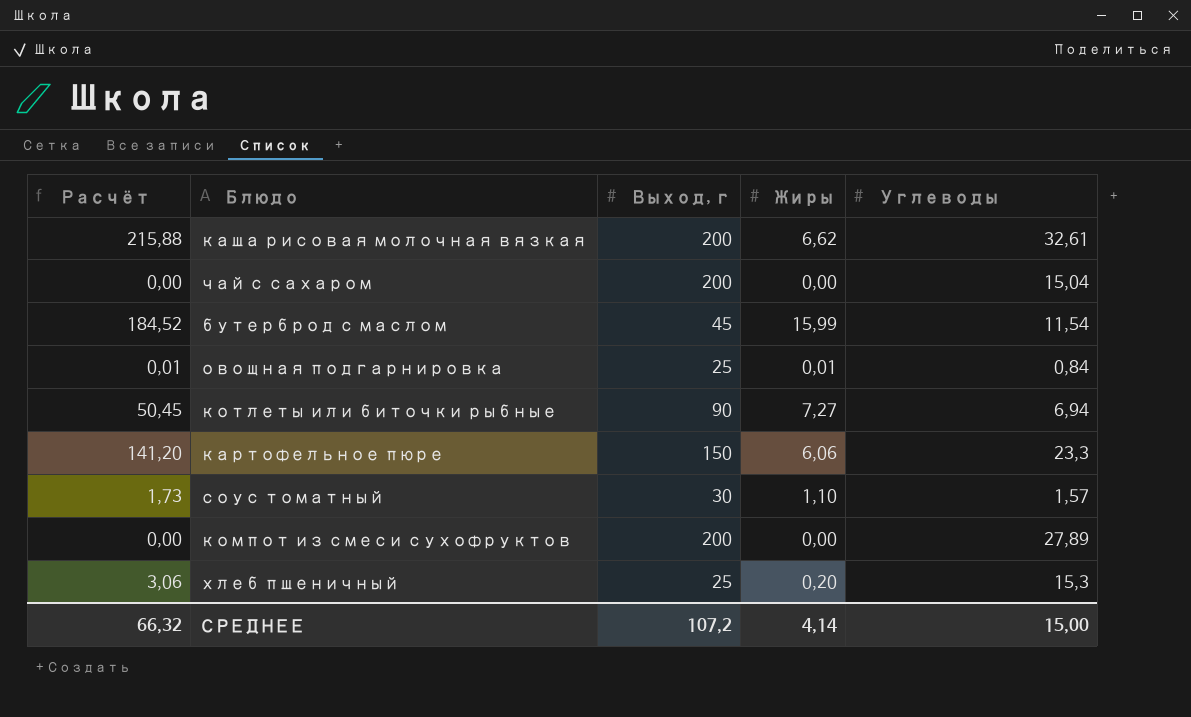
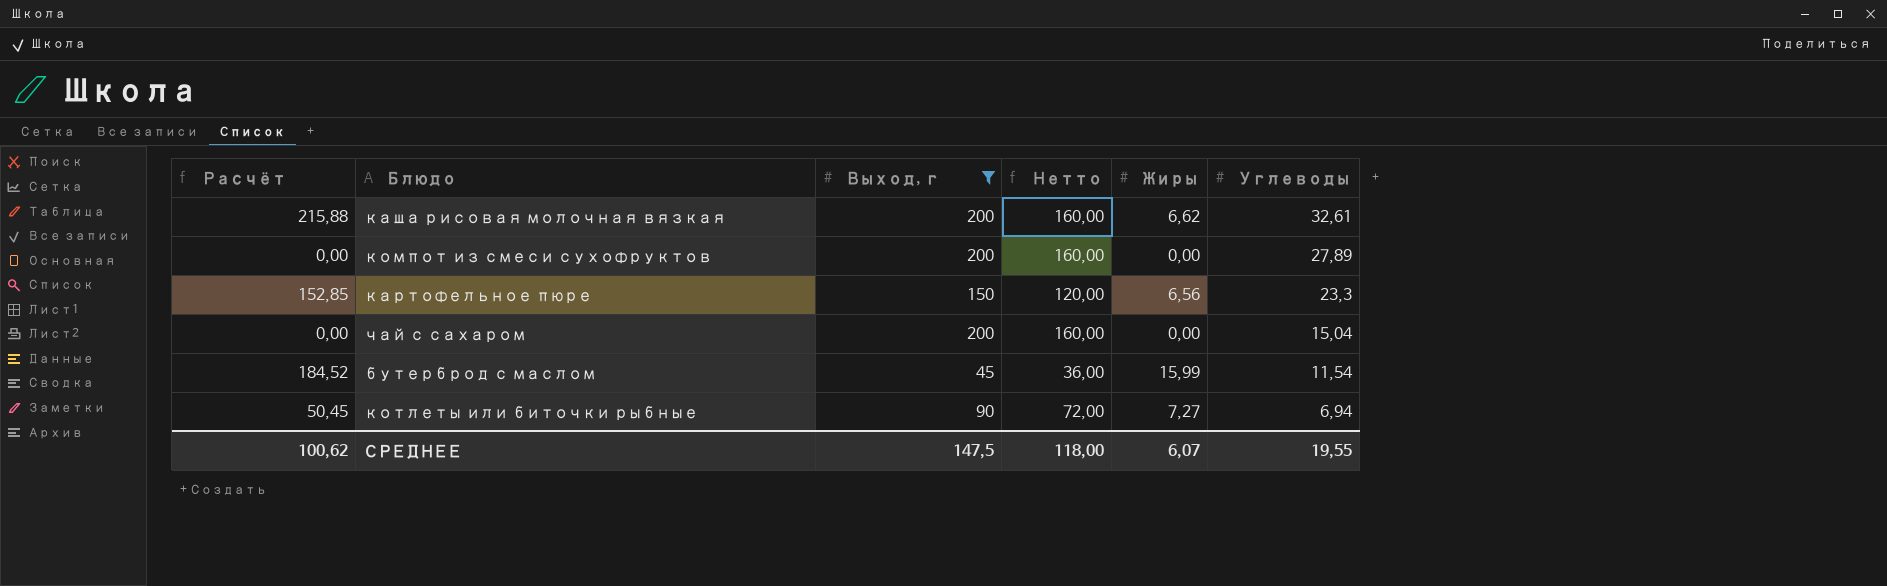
filter: none -> Выход, г >= 45
row order: none -> Углеводы descending
column Нетто | formula: none -> [Выход, г] * 0,8
картофельное пюре | Расчёт: 141,20 -> 152,85
картофельное пюре | Жиры: 6,06 -> 6,56
СРЕДНЕЕ | Расчёт: 66,32 -> 100,62
СРЕДНЕЕ | Выход, г: 107,2 -> 147,5
СРЕДНЕЕ | Жиры: 4,14 -> 6,07
СРЕДНЕЕ | Углеводы: 15,00 -> 19,55

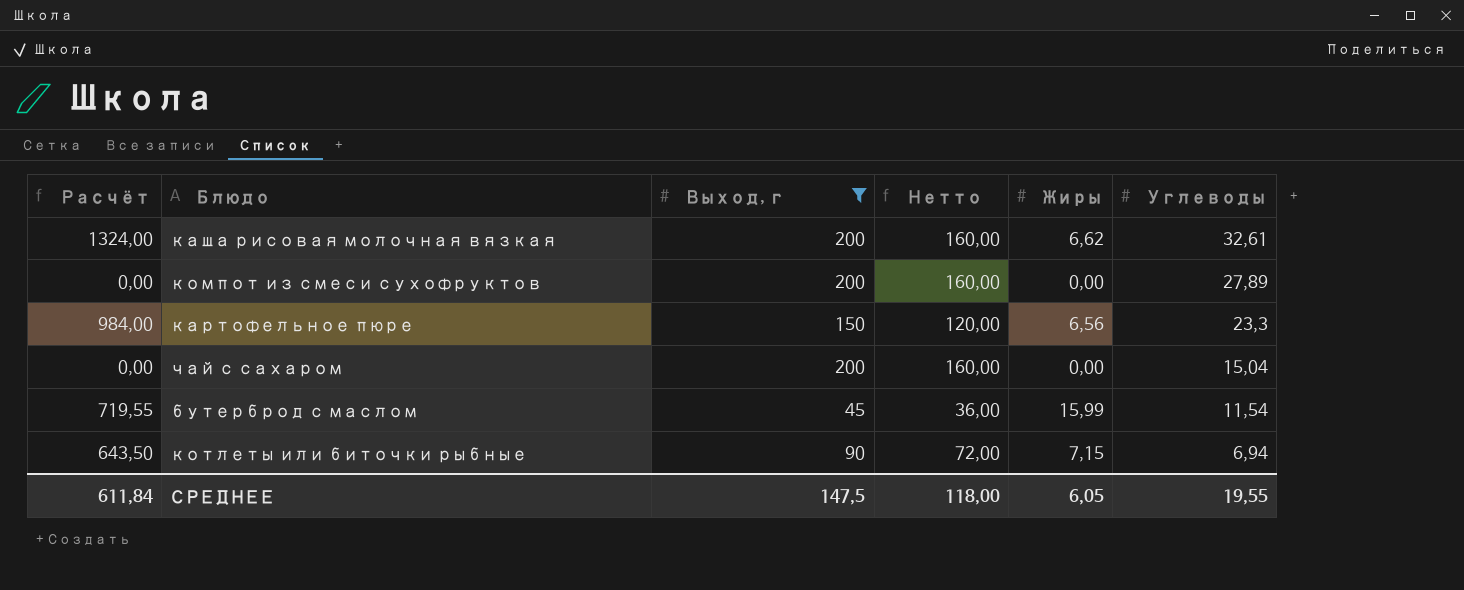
column Расчёт | formula: [Жиры] * [Углеводы] -> [Выход, г] * [Жиры]
котлеты или биточки рыбные | Жиры: 7,27 -> 7,15
СРЕДНЕЕ | Расчёт: 100,62 -> 611,84
СРЕДНЕЕ | Жиры: 6,07 -> 6,05

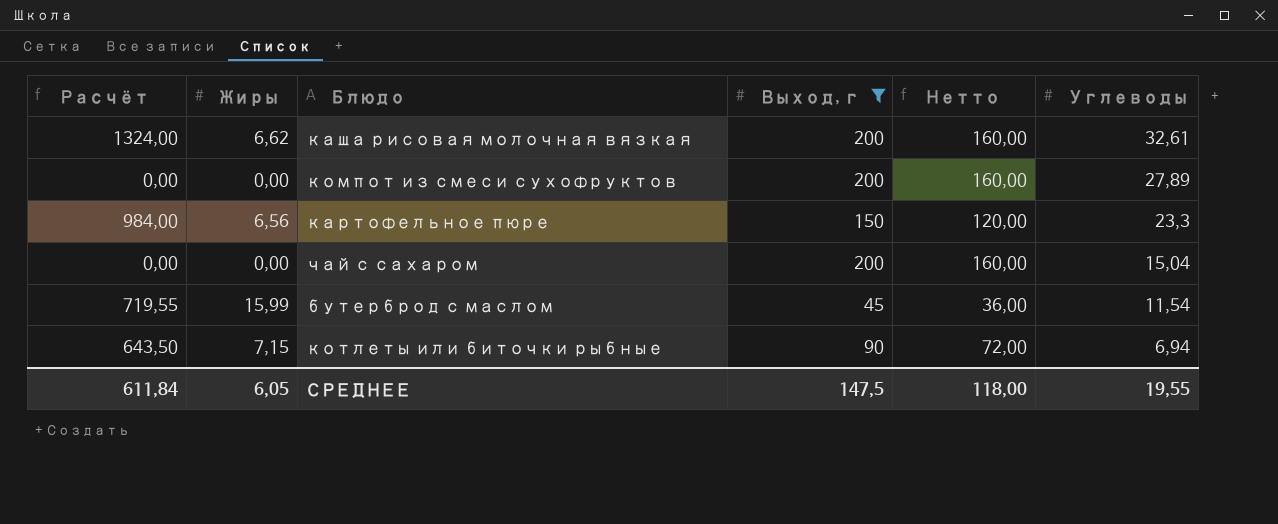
column Жиры | position: 5 -> 2

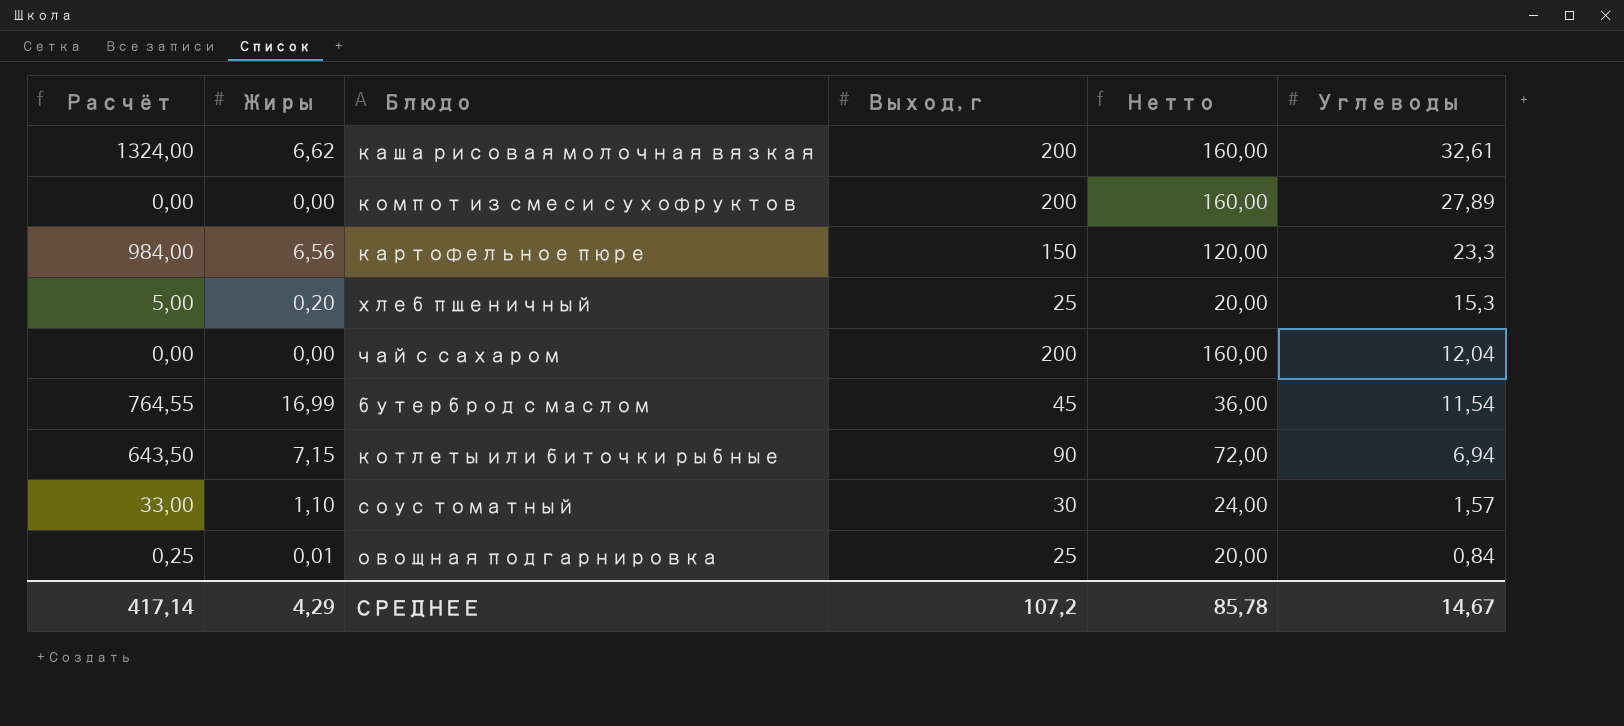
filter: Выход, г >= 45 -> none
чай с сахаром | Углеводы: 15,04 -> 12,04
бутерброд с маслом | Расчёт: 719,55 -> 764,55
бутерброд с маслом | Жиры: 15,99 -> 16,99
СРЕДНЕЕ | Расчёт: 611,84 -> 417,14
СРЕДНЕЕ | Жиры: 6,05 -> 4,29
СРЕДНЕЕ | Выход, г: 147,5 -> 107,2
СРЕДНЕЕ | Нетто: 118,00 -> 85,78
СРЕДНЕЕ | Углеводы: 19,55 -> 14,67

